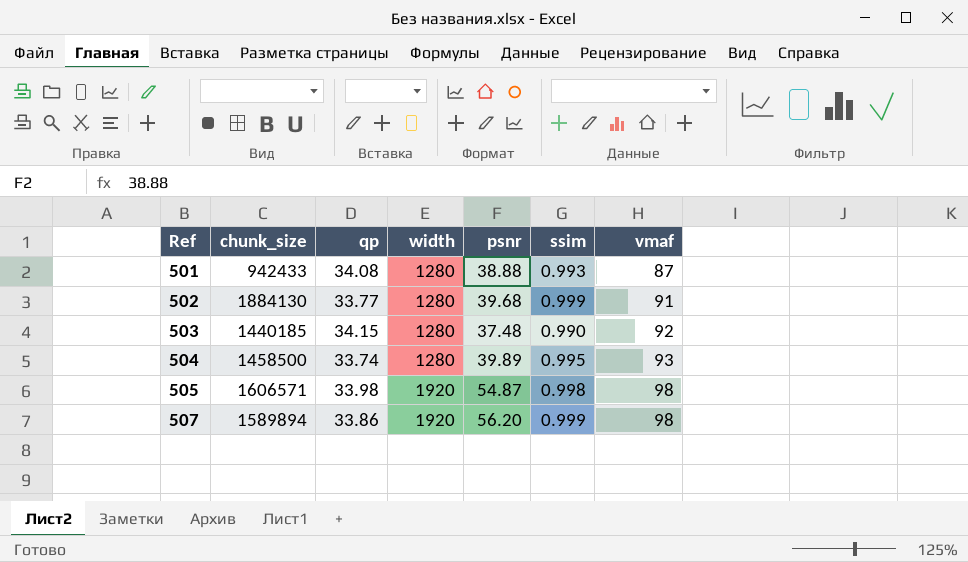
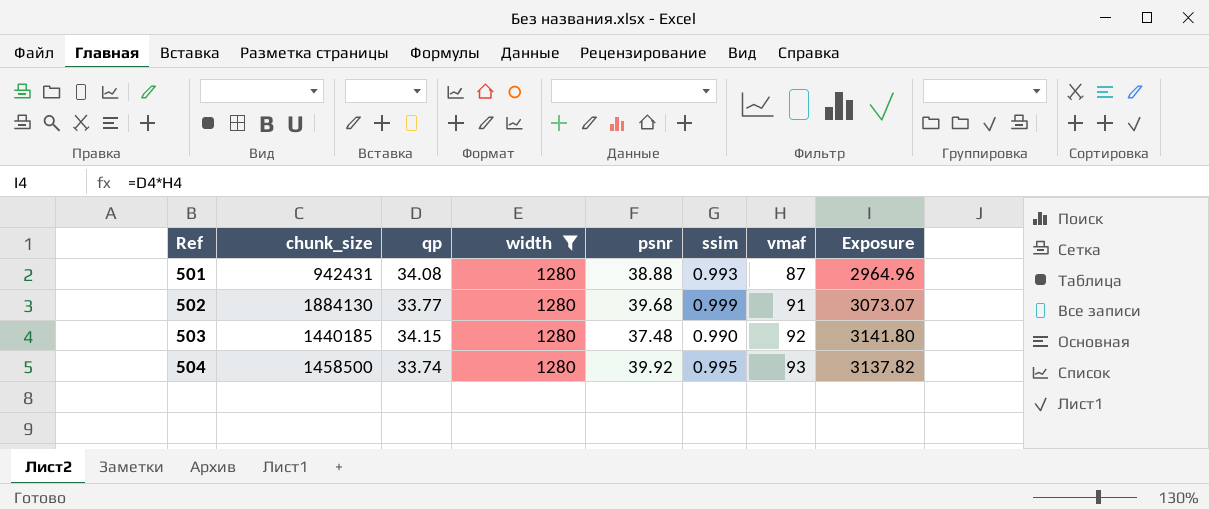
filter: none -> width = 1280
column Exposure | formula: none -> [qp] * [vmaf]
501 | chunk_size: 942433 -> 942431
504 | psnr: 39.89 -> 39.92

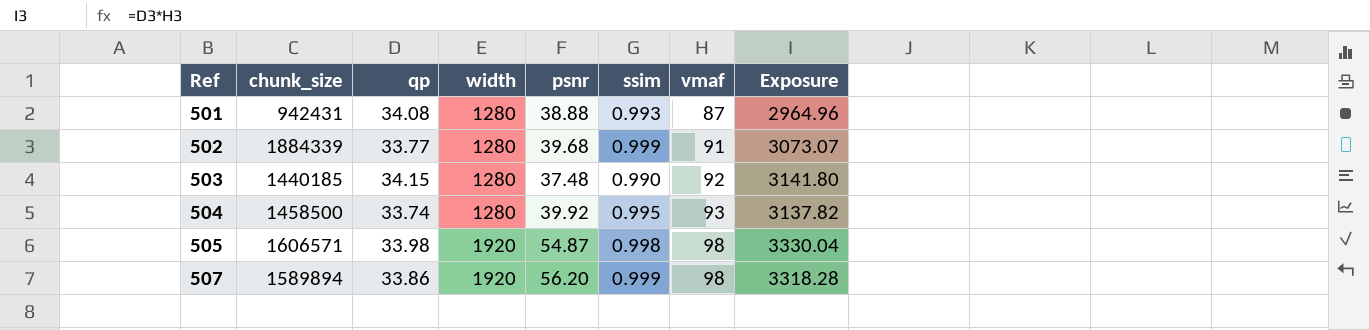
filter: width = 1280 -> none
502 | chunk_size: 1884130 -> 1884339

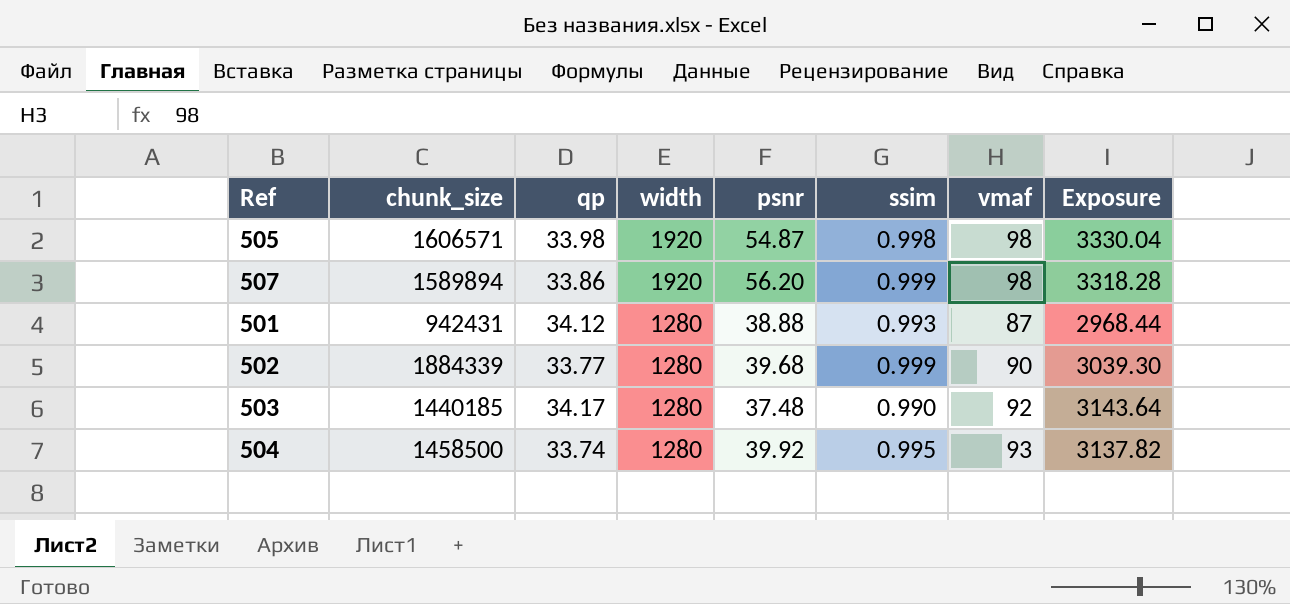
row order: Ref ascending -> width descending
501 | qp: 34.08 -> 34.12
501 | Exposure: 2964.96 -> 2968.44
502 | vmaf: 91 -> 90
502 | Exposure: 3073.07 -> 3039.30
503 | qp: 34.15 -> 34.17
503 | Exposure: 3141.80 -> 3143.64

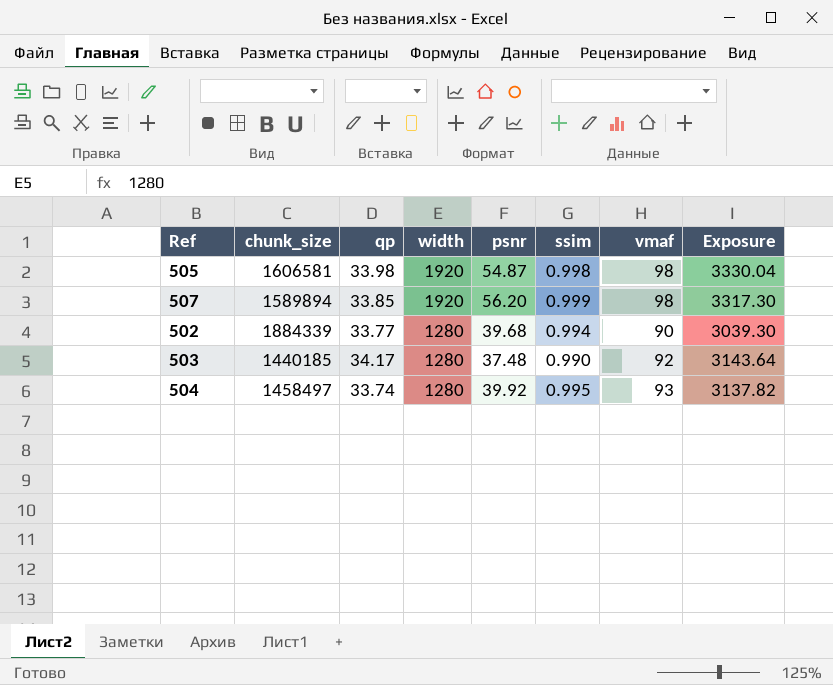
row 501: 942431 | 34.12 | 1280 | 38.88 | 0.993 | 87 | 2968.44 -> none
505 | chunk_size: 1606571 -> 1606581
507 | qp: 33.86 -> 33.85
507 | Exposure: 3318.28 -> 3317.30
502 | ssim: 0.999 -> 0.994
504 | chunk_size: 1458500 -> 1458497

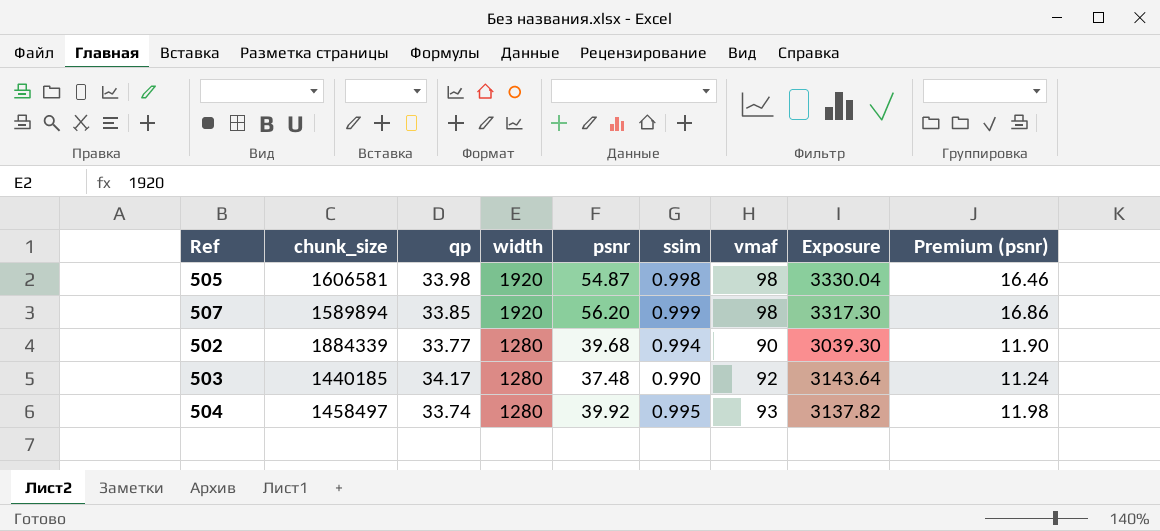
column Premium (psnr) | formula: none -> [psnr] * 0.3

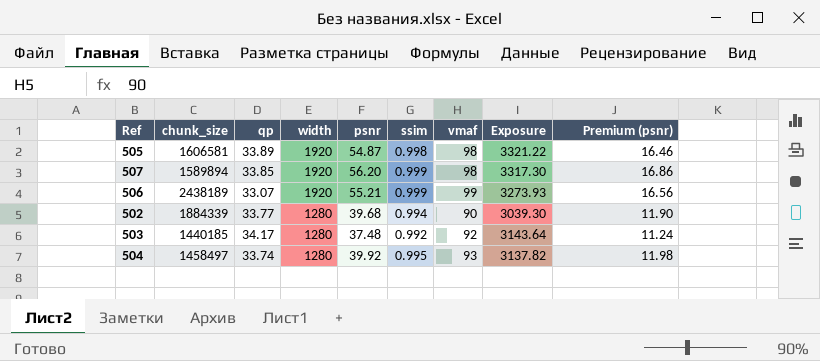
505 | qp: 33.98 -> 33.89
505 | Exposure: 3330.04 -> 3321.22
row 506: none -> 2438189 | 33.07 | 1920 | 55.21 | 0.999 | 99 | 3273.93 | 16.56
503 | ssim: 0.990 -> 0.992

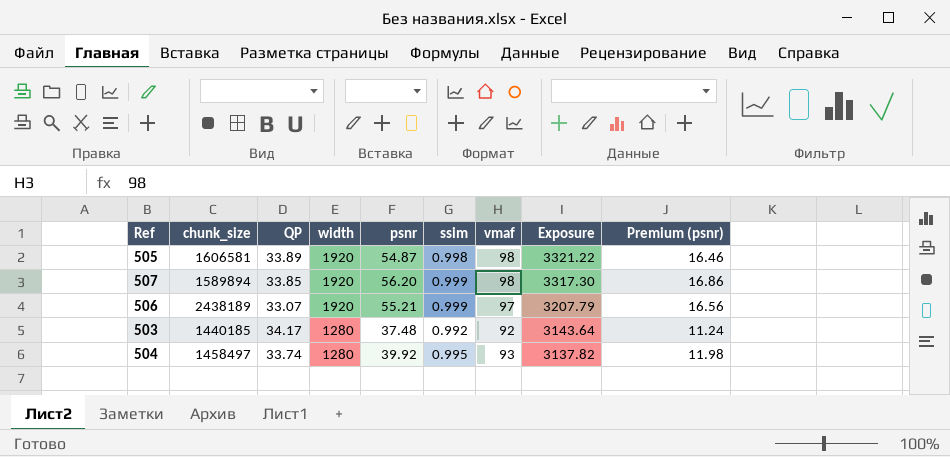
column name: qp -> QP
row 502: 1884339 | 33.77 | 1280 | 39.68 | 0.994 | 90 | 3039.30 | 11.90 -> none
506 | vmaf: 99 -> 97
506 | Exposure: 3273.93 -> 3207.79

